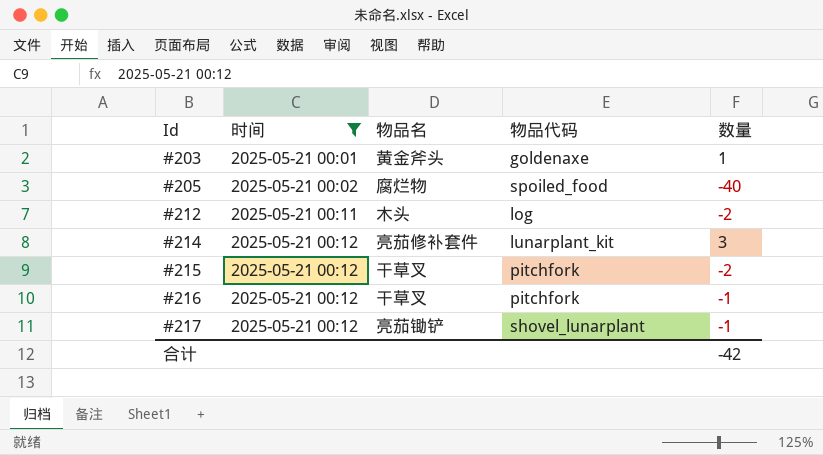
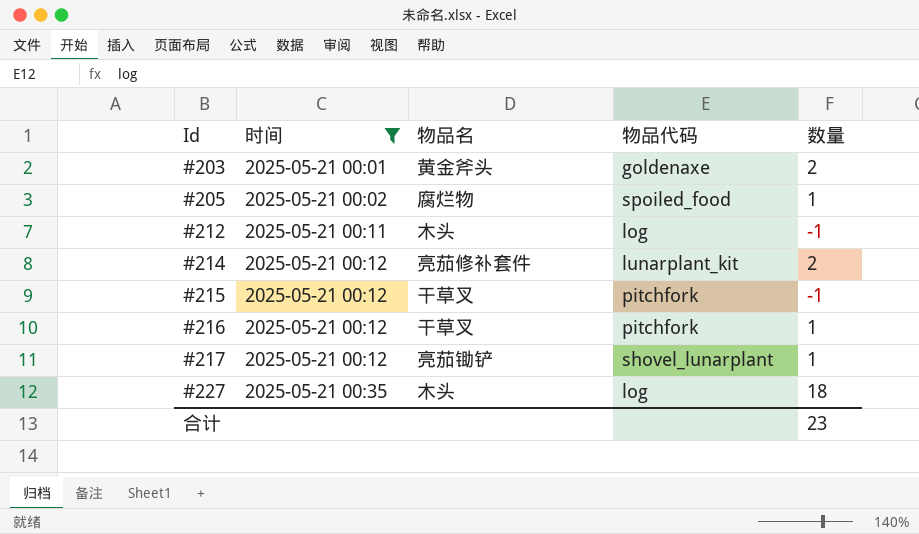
#203 | 数量: 1 -> 2
#205 | 数量: -40 -> 1
#212 | 数量: -2 -> -1
#214 | 数量: 3 -> 2
#215 | 数量: -2 -> -1
#216 | 数量: -1 -> 1
#217 | 数量: -1 -> 1
row #227: none -> 2025-05-21 00:35 | 木头 | log | 18
合计 | 数量: -42 -> 23

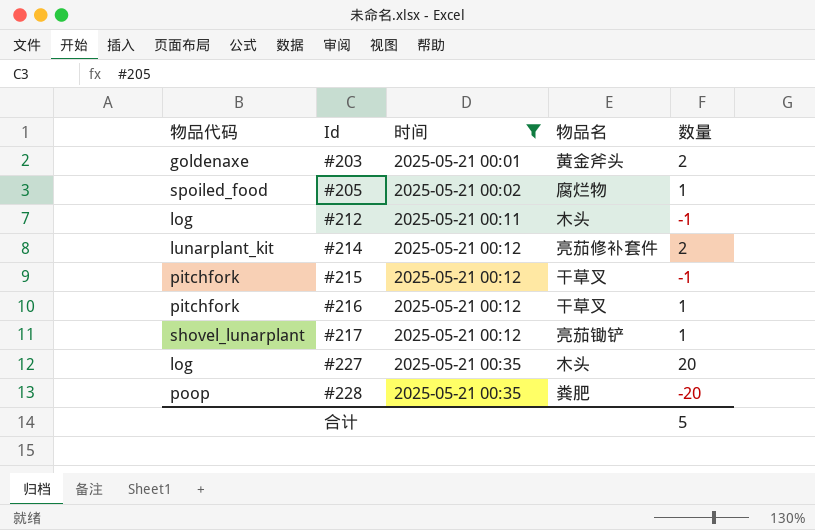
column 物品代码 | position: 4 -> 1
#227 | 数量: 18 -> 20
row #228: none -> poop | 2025-05-21 00:35 | 粪肥 | -20
合计 | 数量: 23 -> 5

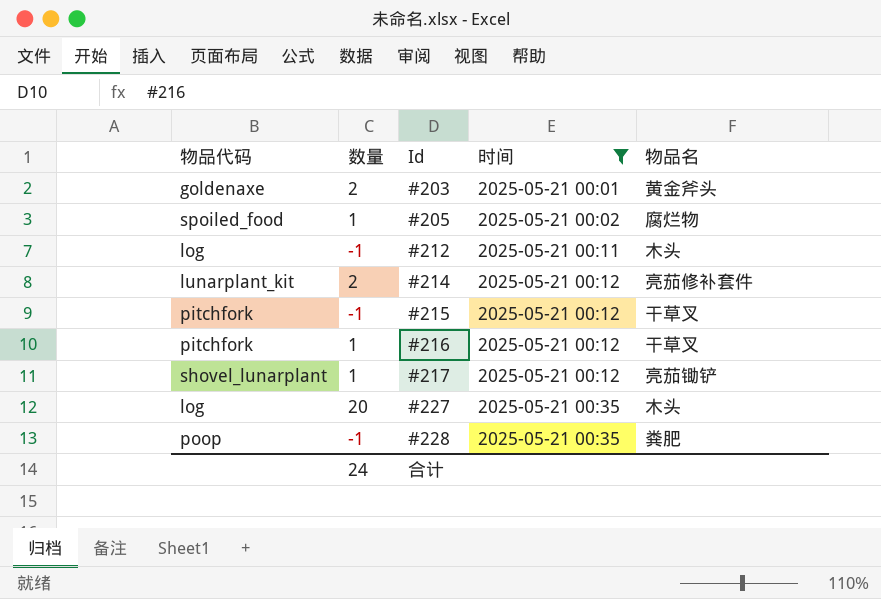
column 数量 | position: 5 -> 2
#228 | 数量: -20 -> -1
合计 | 数量: 5 -> 24

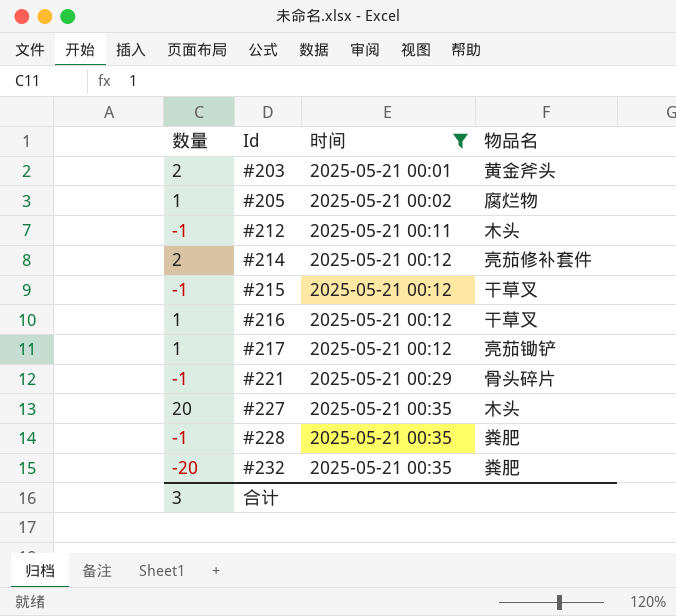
column 物品代码 | position: 1 -> none
row #221: none -> -1 | 2025-05-21 00:29 | 骨头碎片
row #232: none -> -20 | 2025-05-21 00:35 | 粪肥
合计 | 数量: 24 -> 3

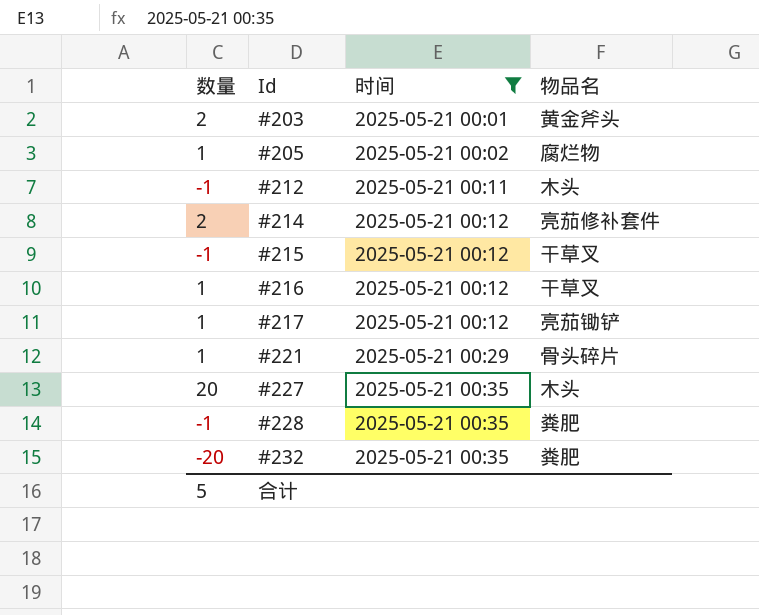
#221 | 数量: -1 -> 1
合计 | 数量: 3 -> 5

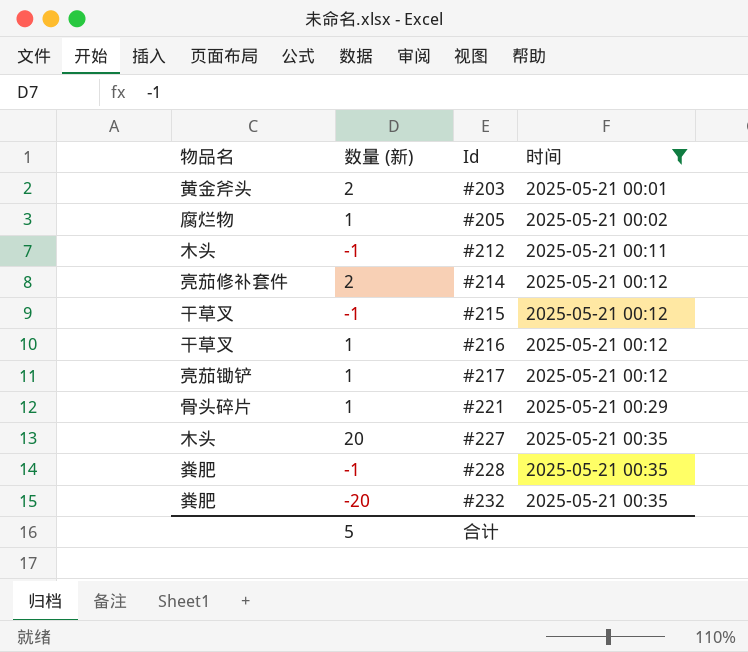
column 物品名 | position: 4 -> 1
column name: 数量 -> 数量 (新)

